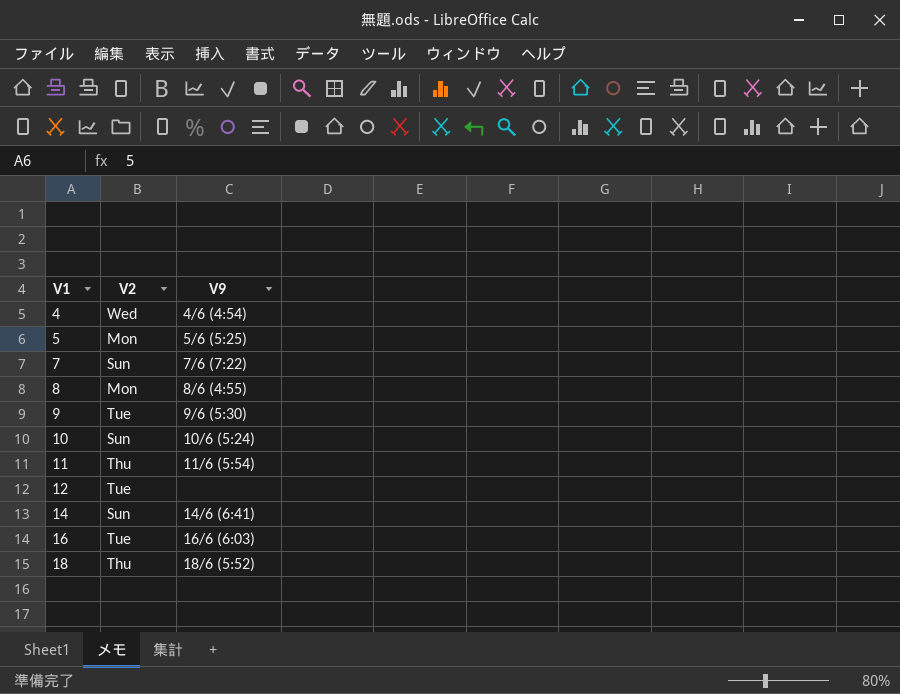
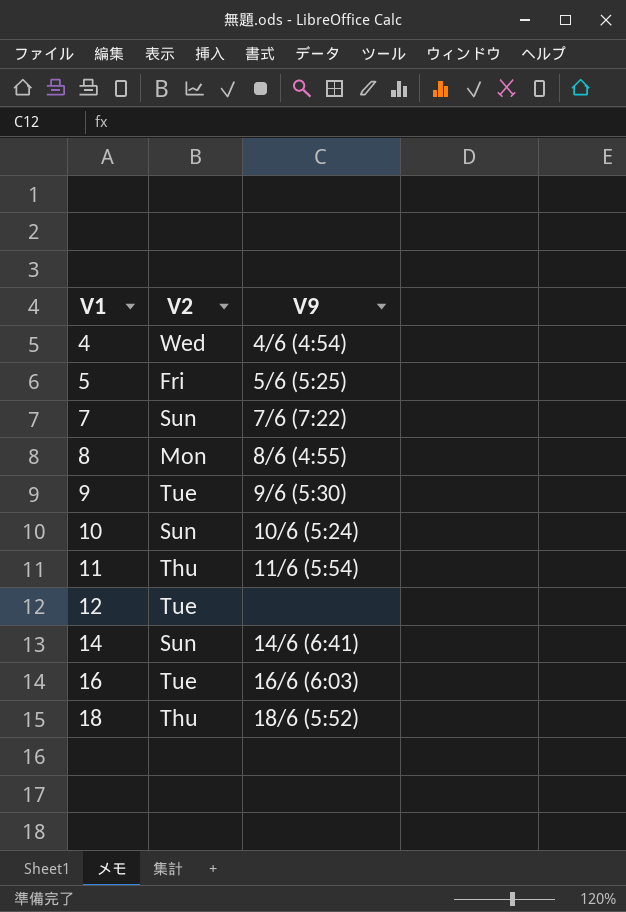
5 | V2: Mon -> Fri

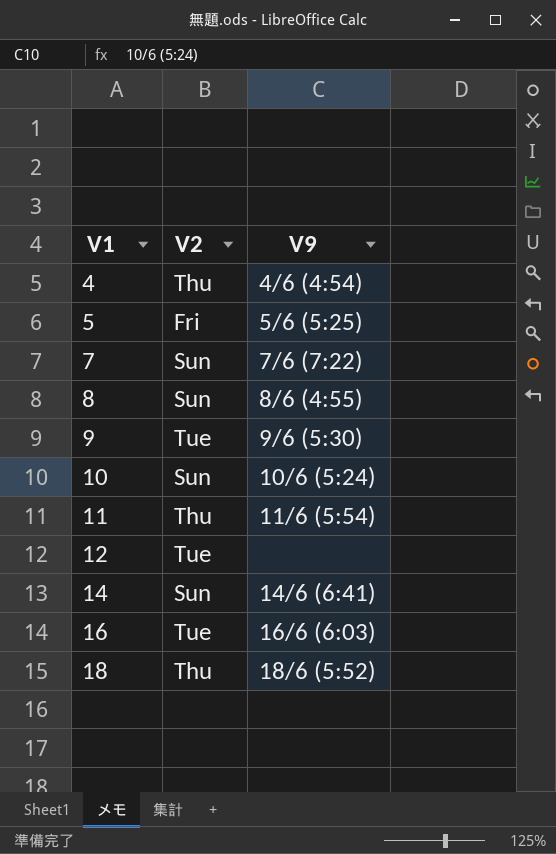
4 | V2: Wed -> Thu
8 | V2: Mon -> Sun

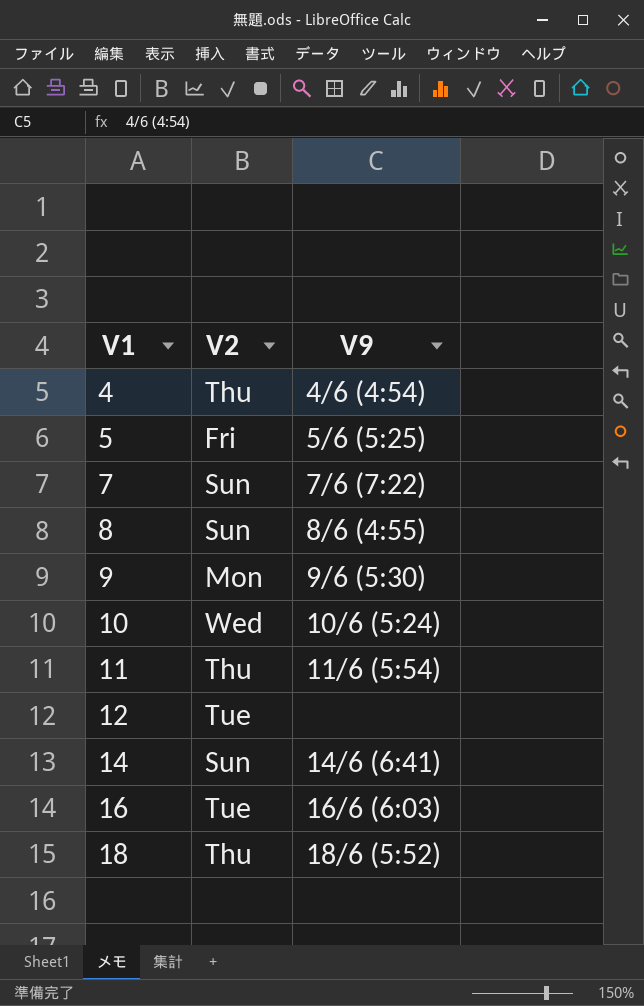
9 | V2: Tue -> Mon
10 | V2: Sun -> Wed

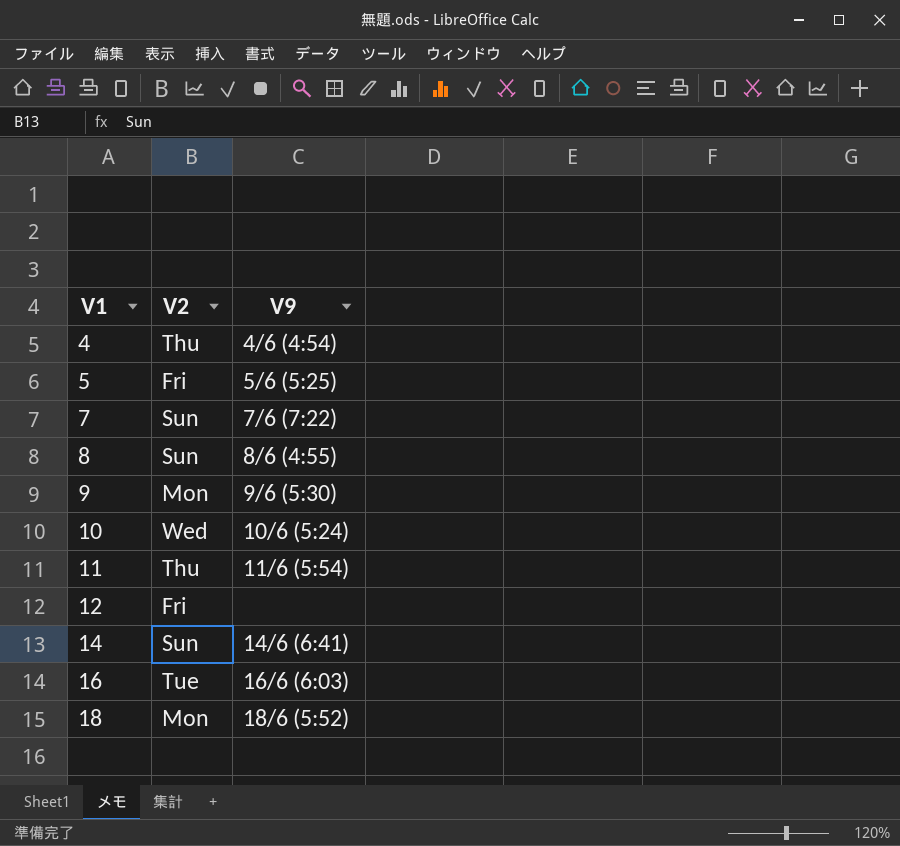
12 | V2: Tue -> Fri
18 | V2: Thu -> Mon

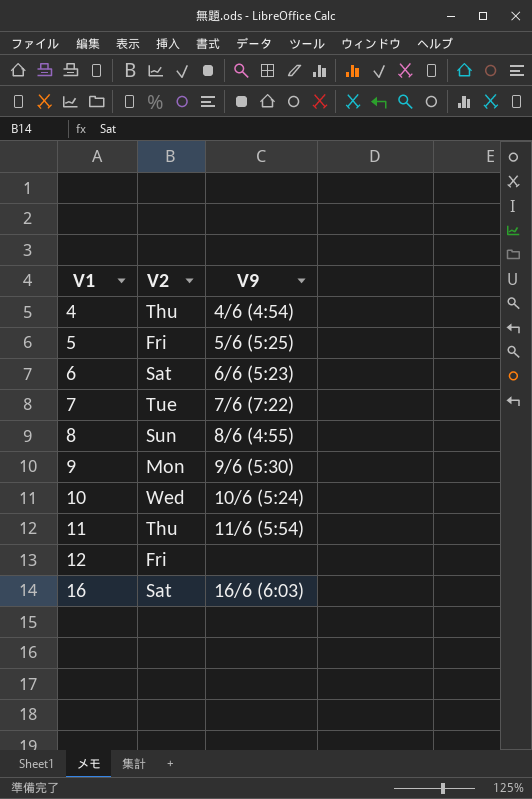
row 14: Sun | 14/6 (6:41) -> none
row 18: Mon | 18/6 (5:52) -> none
row 6: none -> Sat | 6/6 (5:23)
7 | V2: Sun -> Tue
16 | V2: Tue -> Sat

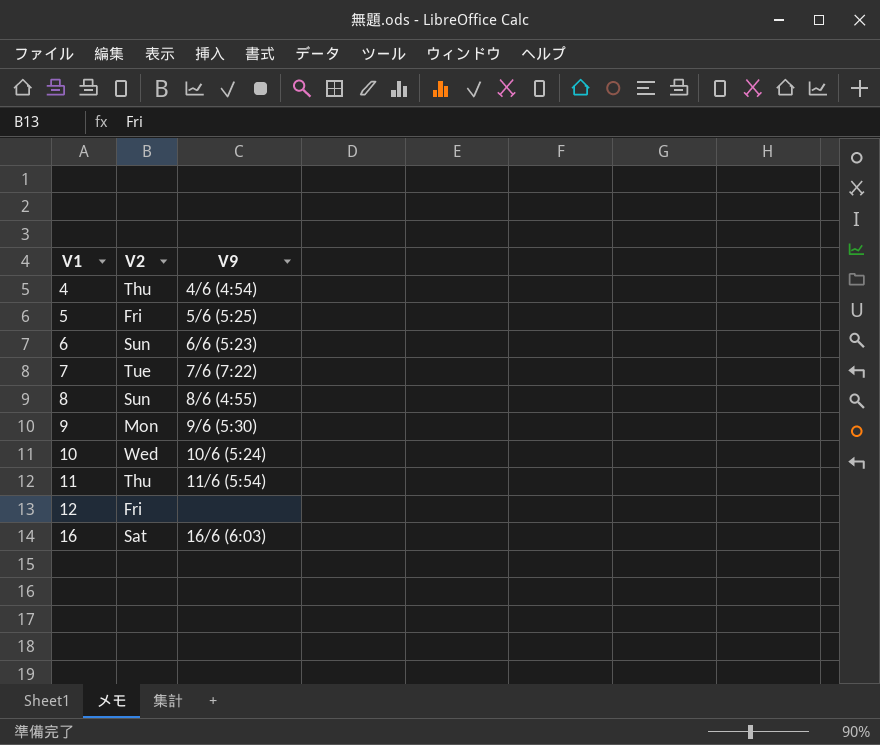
6 | V2: Sat -> Sun

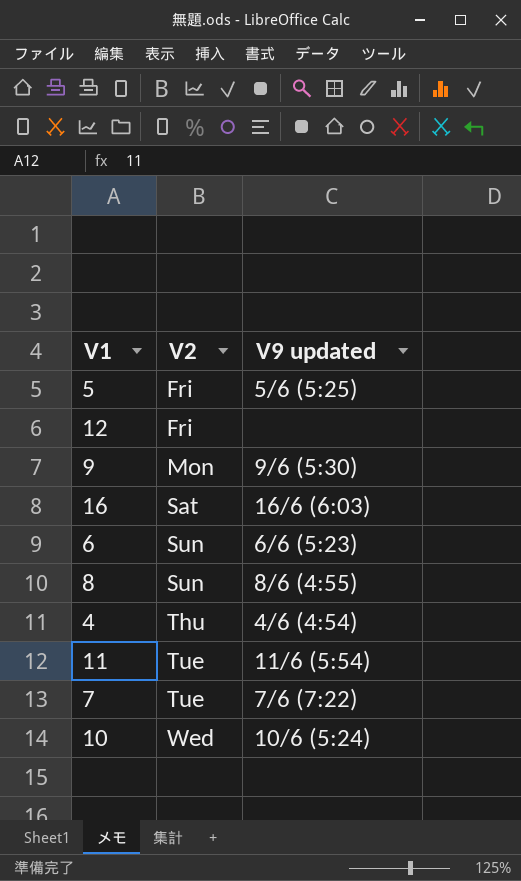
row order: V1 ascending -> V2 ascending
column name: V9 -> V9 updated
11 | V2: Thu -> Tue

